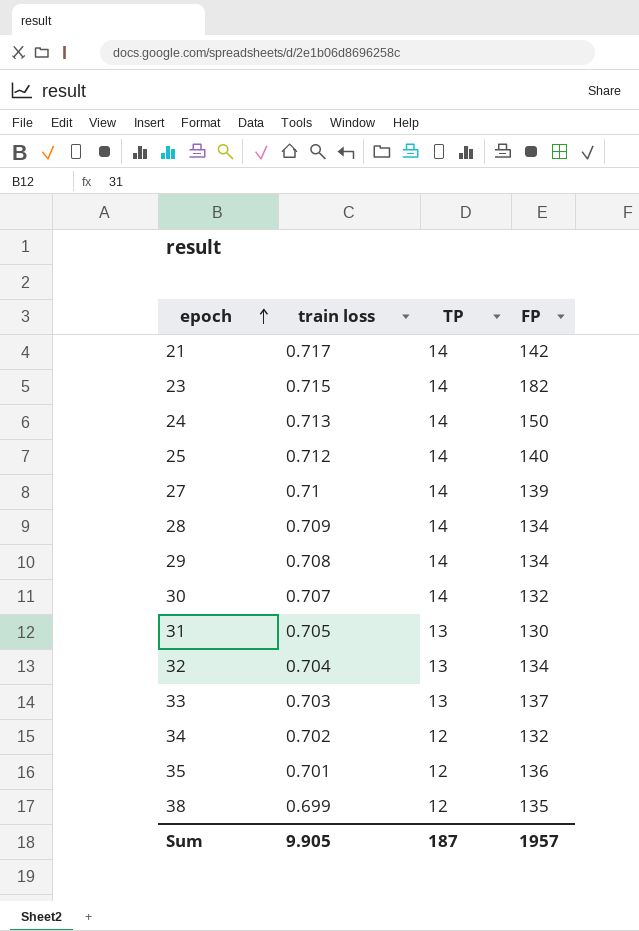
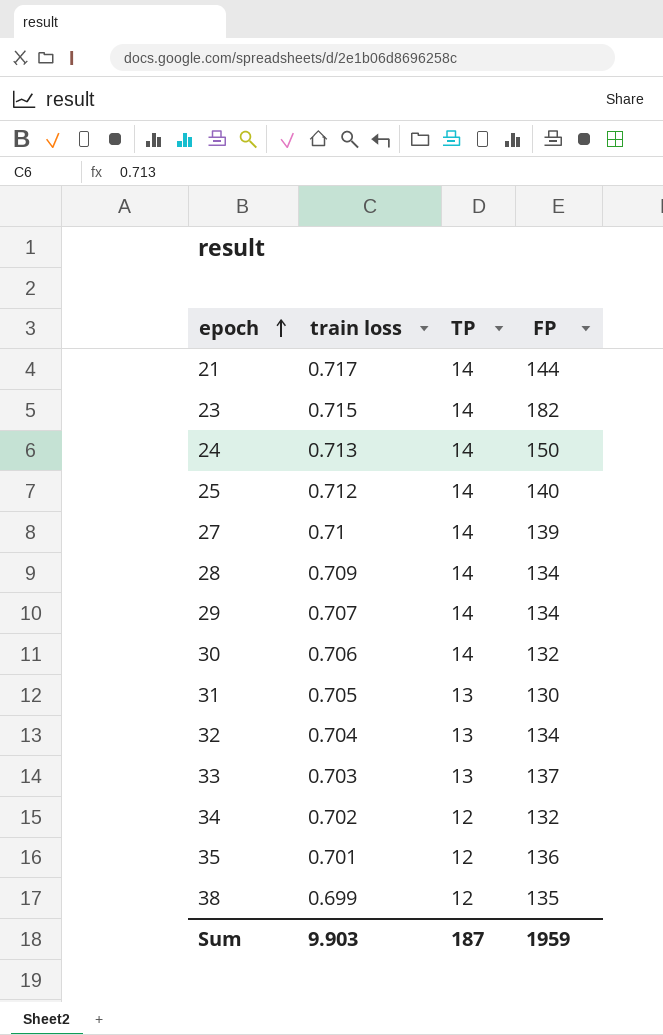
21 | FP: 142 -> 144
29 | train loss: 0.708 -> 0.707
30 | train loss: 0.707 -> 0.706
Sum | train loss: 9.905 -> 9.903
Sum | FP: 1957 -> 1959

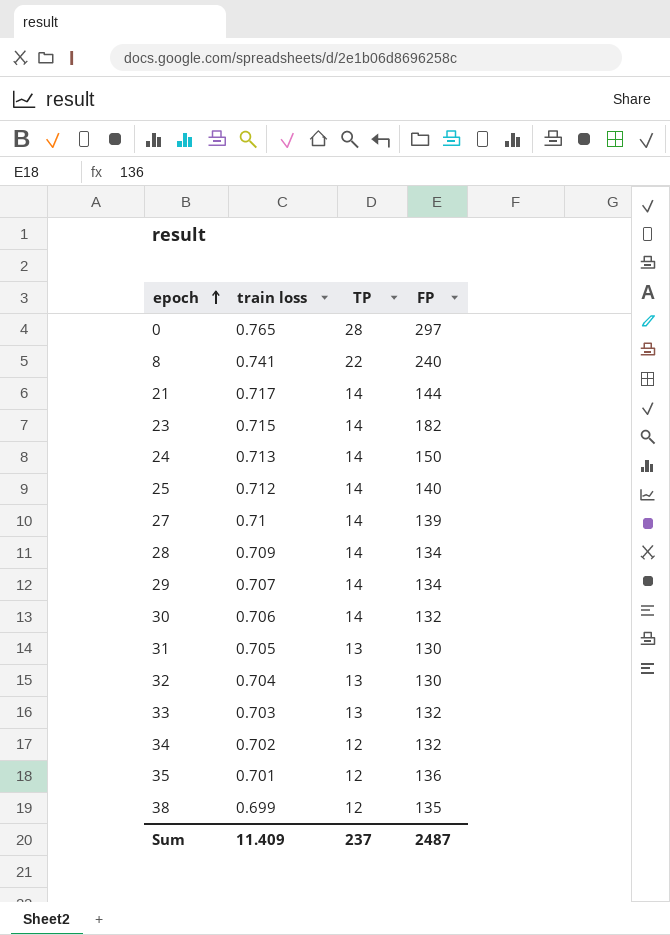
row 0: none -> 0.765 | 28 | 297
row 8: none -> 0.741 | 22 | 240
32 | FP: 134 -> 130
33 | FP: 137 -> 132
Sum | train loss: 9.903 -> 11.409
Sum | TP: 187 -> 237
Sum | FP: 1959 -> 2487

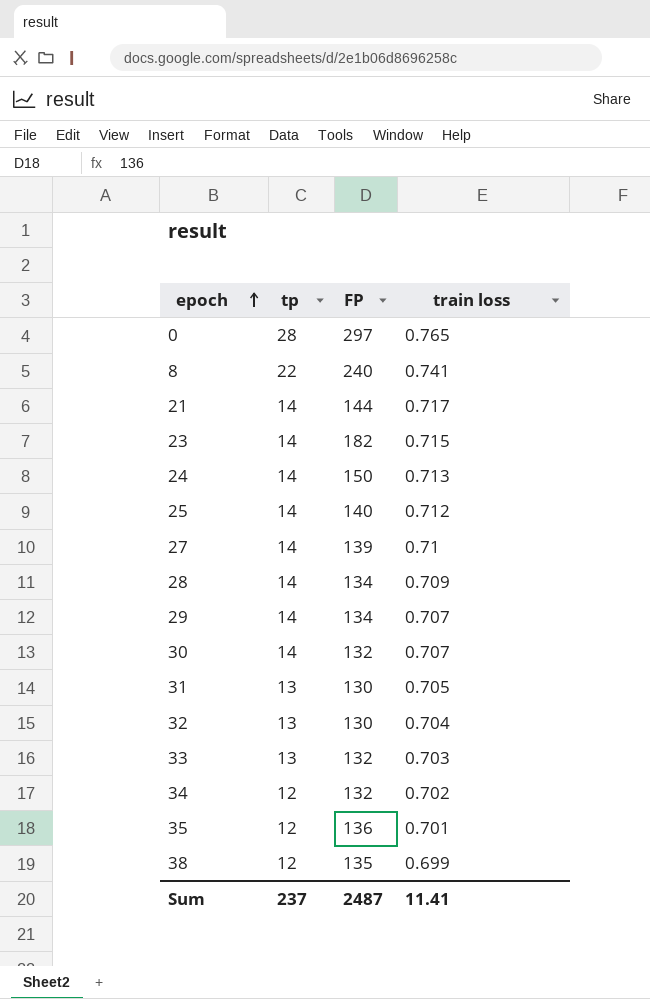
column name: TP -> tp
column train loss | position: 2 -> 4
30 | train loss: 0.706 -> 0.707
Sum | train loss: 11.409 -> 11.41

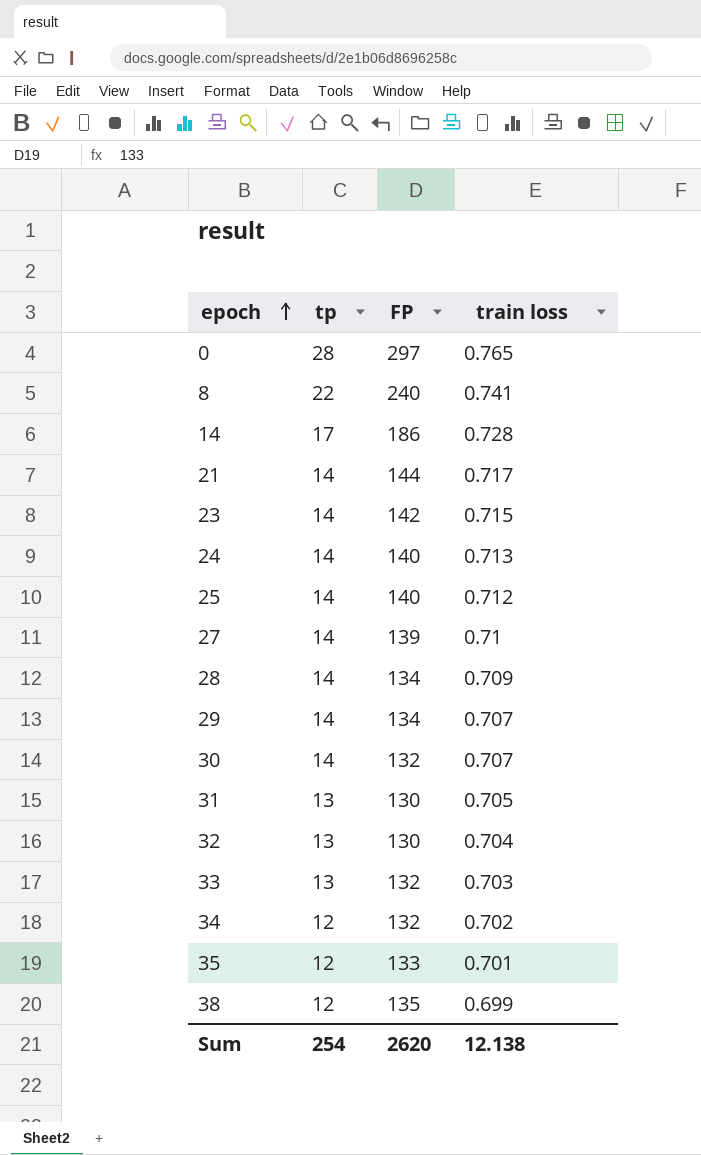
row 14: none -> 17 | 186 | 0.728
23 | FP: 182 -> 142
24 | FP: 150 -> 140
35 | FP: 136 -> 133
Sum | tp: 237 -> 254
Sum | FP: 2487 -> 2620
Sum | train loss: 11.41 -> 12.138

